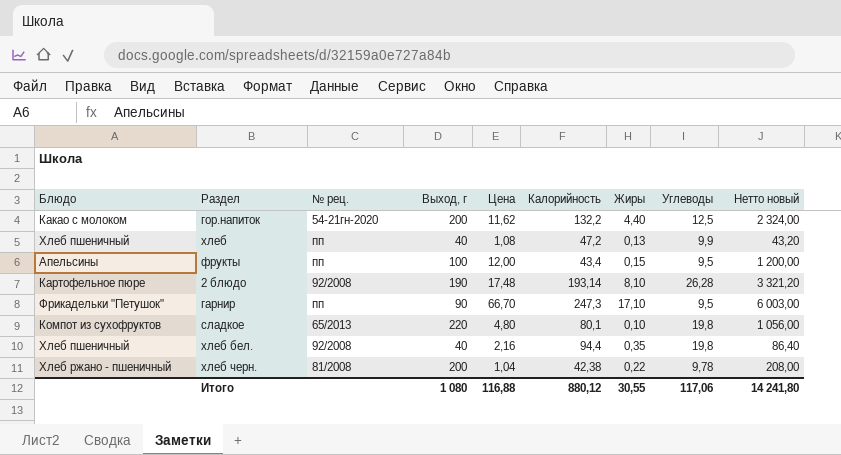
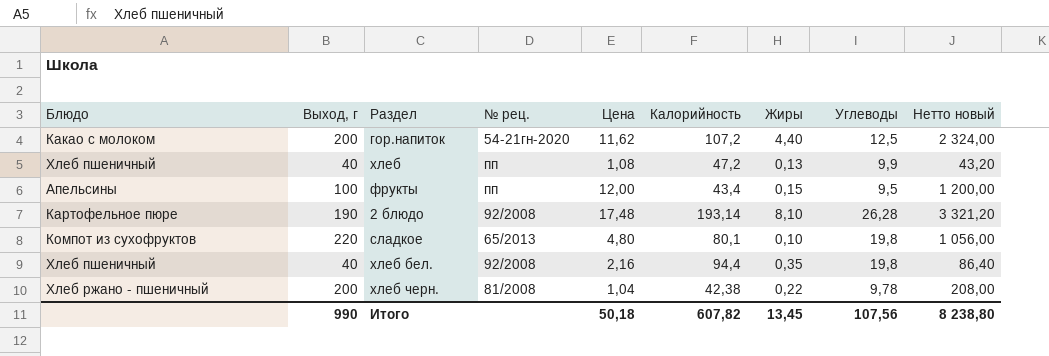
column Выход, г | position: 4 -> 2
row гарнир: Фрикадельки "Петушок" | пп | 90 | 66,70 | 247,3 | 17,10 | 9,5 | 6 003,00 -> none
гор.напиток | Калорийность: 132,2 -> 107,2
Итого | Выход, г: 1 080 -> 990
Итого | Цена: 116,88 -> 50,18
Итого | Калорийность: 880,12 -> 607,82
Итого | Жиры: 30,55 -> 13,45
Итого | Углеводы: 117,06 -> 107,56
Итого | Нетто новый: 14 241,80 -> 8 238,80

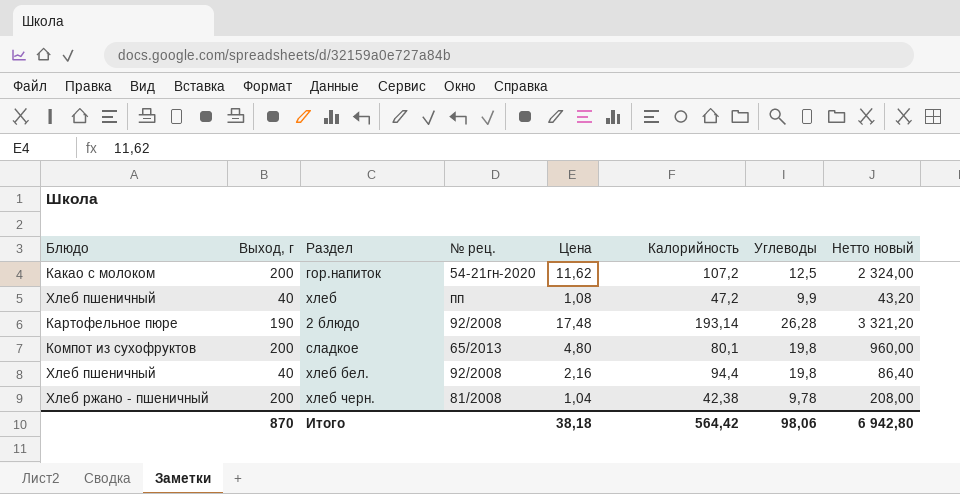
column Жиры | position: 7 -> none
row фрукты: Апельсины | 100 | пп | 12,00 | 43,4 | 0,15 | 9,5 | 1 200,00 -> none
сладкое | Выход, г: 220 -> 200
сладкое | Нетто новый: 1 056,00 -> 960,00
Итого | Выход, г: 990 -> 870
Итого | Цена: 50,18 -> 38,18
Итого | Калорийность: 607,82 -> 564,42
Итого | Углеводы: 107,56 -> 98,06
Итого | Нетто новый: 8 238,80 -> 6 942,80

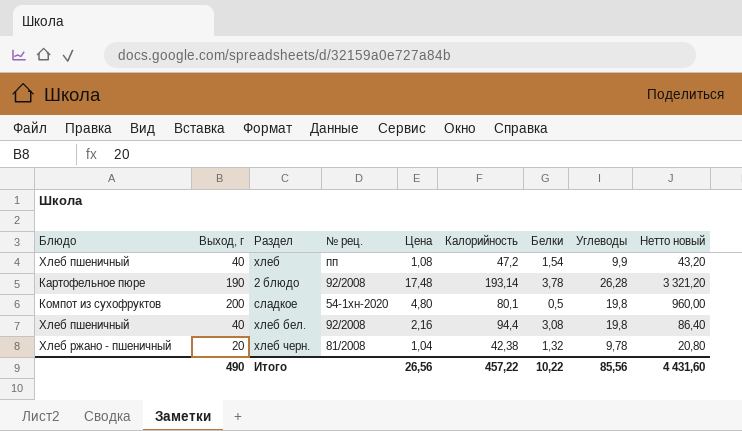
column Белки | position: none -> 7
row гор.напиток: Какао с молоком | 200 | 54-21гн-2020 | 11,62 | 107,2 | 12,5 | 2 324,00 -> none
сладкое | № рец.: 65/2013 -> 54-1хн-2020
хлеб черн. | Выход, г: 200 -> 20
хлеб черн. | Нетто новый: 208,00 -> 20,80
Итого | Выход, г: 870 -> 490
Итого | Цена: 38,18 -> 26,56
Итого | Калорийность: 564,42 -> 457,22
Итого | Углеводы: 98,06 -> 85,56
Итого | Нетто новый: 6 942,80 -> 4 431,60

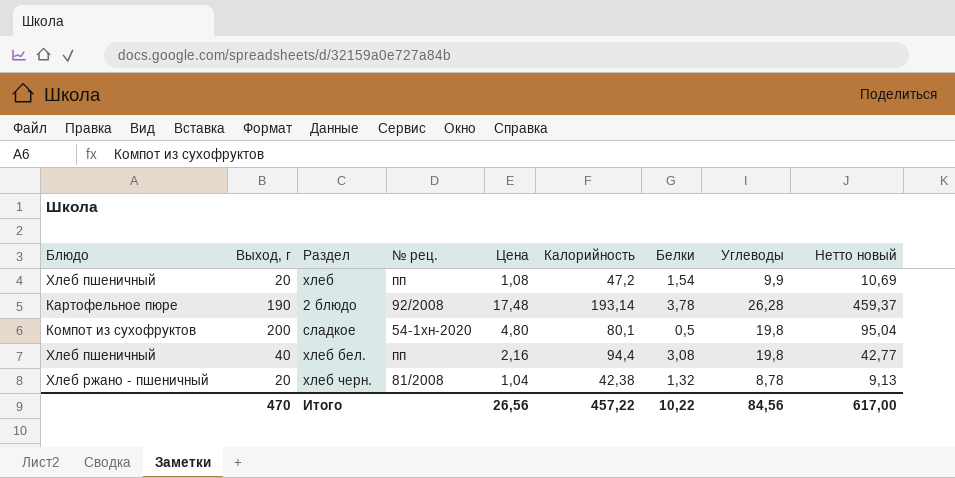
column Нетто новый | formula: [Выход, г] * [Цена] -> [Цена] * [Углеводы]
хлеб | Выход, г: 40 -> 20
хлеб бел. | № рец.: 92/2008 -> пп
хлеб черн. | Углеводы: 9,78 -> 8,78
Итого | Выход, г: 490 -> 470
Итого | Углеводы: 85,56 -> 84,56
Итого | Нетто новый: 4 431,60 -> 617,00

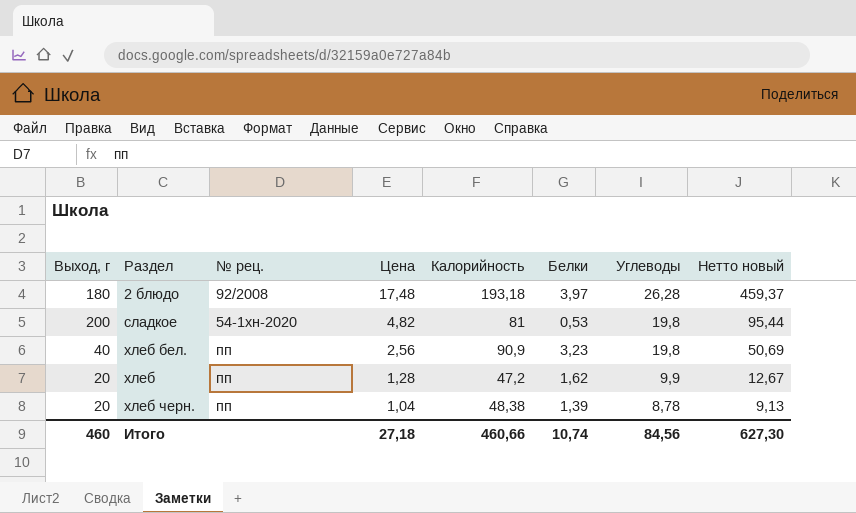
row order: none -> Цена descending
column Блюдо | position: 1 -> none
2 блюдо | Выход, г: 190 -> 180
2 блюдо | Калорийность: 193,14 -> 193,18
2 блюдо | Белки: 3,78 -> 3,97
сладкое | Цена: 4,80 -> 4,82
сладкое | Калорийность: 80,1 -> 81
сладкое | Белки: 0,5 -> 0,53
сладкое | Нетто новый: 95,04 -> 95,44
хлеб бел. | Цена: 2,16 -> 2,56
хлеб бел. | Калорийность: 94,4 -> 90,9
хлеб бел. | Белки: 3,08 -> 3,23
хлеб бел. | Нетто новый: 42,77 -> 50,69
хлеб | Цена: 1,08 -> 1,28
хлеб | Белки: 1,54 -> 1,62
хлеб | Нетто новый: 10,69 -> 12,67
хлеб черн. | № рец.: 81/2008 -> пп
хлеб черн. | Калорийность: 42,38 -> 48,38
хлеб черн. | Белки: 1,32 -> 1,39
Итого | Выход, г: 470 -> 460
Итого | Цена: 26,56 -> 27,18
Итого | Калорийность: 457,22 -> 460,66
Итого | Белки: 10,22 -> 10,74
Итого | Нетто новый: 617,00 -> 627,30

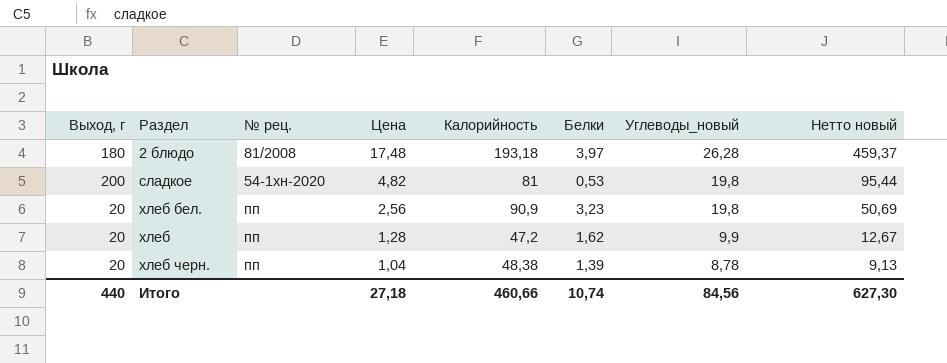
column name: Углеводы -> Углеводы_новый
2 блюдо | № рец.: 92/2008 -> 81/2008
хлеб бел. | Выход, г: 40 -> 20
Итого | Выход, г: 460 -> 440

